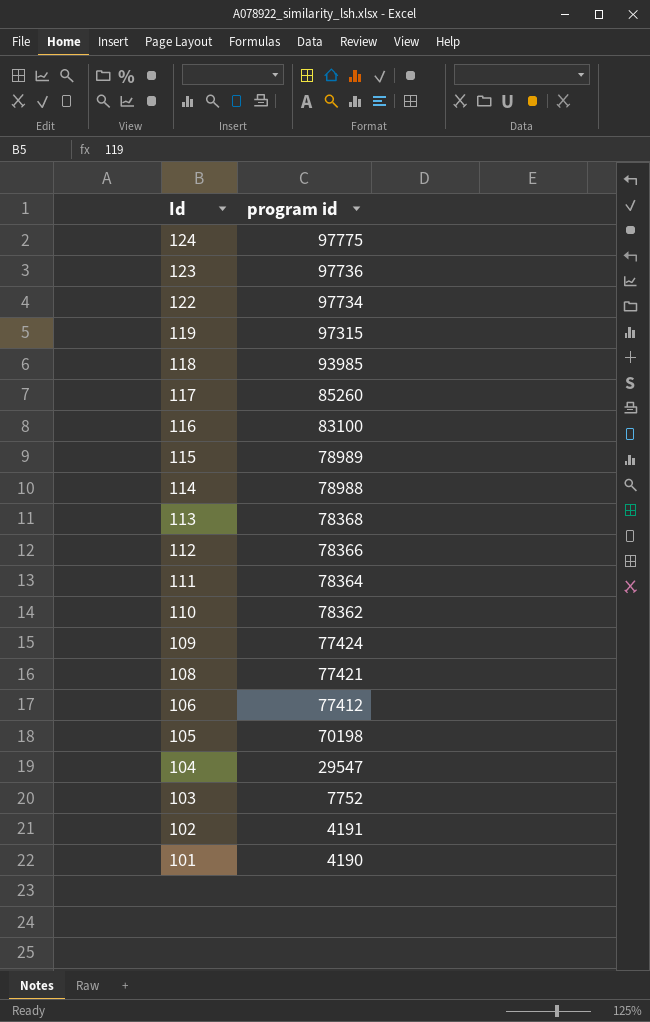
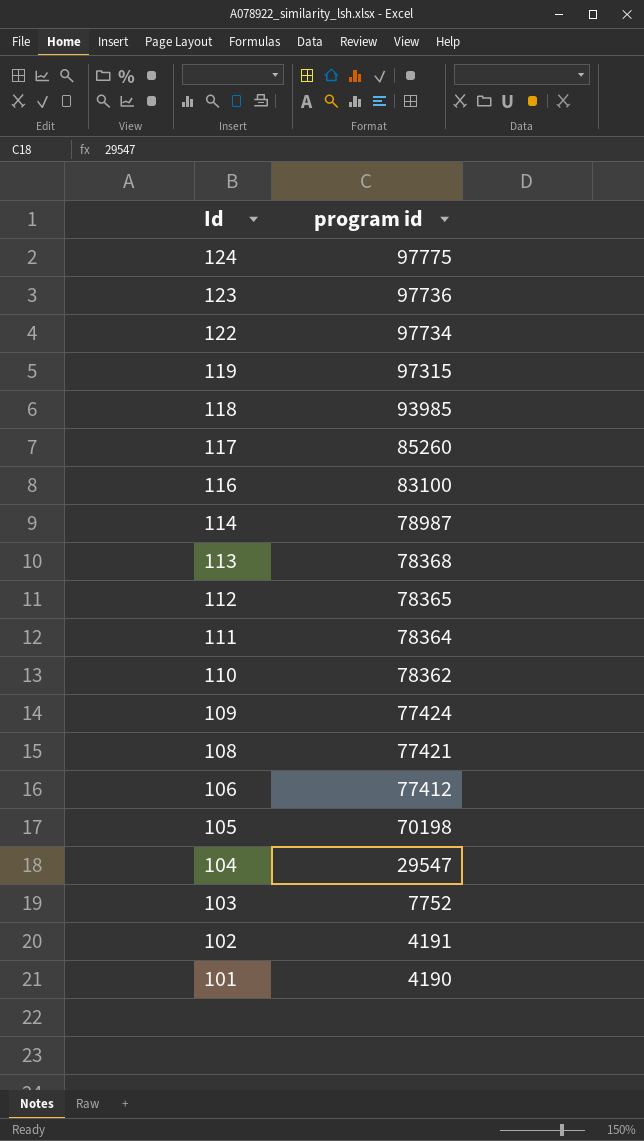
row 115: 78989 -> none
114 | program id: 78988 -> 78987
112 | program id: 78366 -> 78365

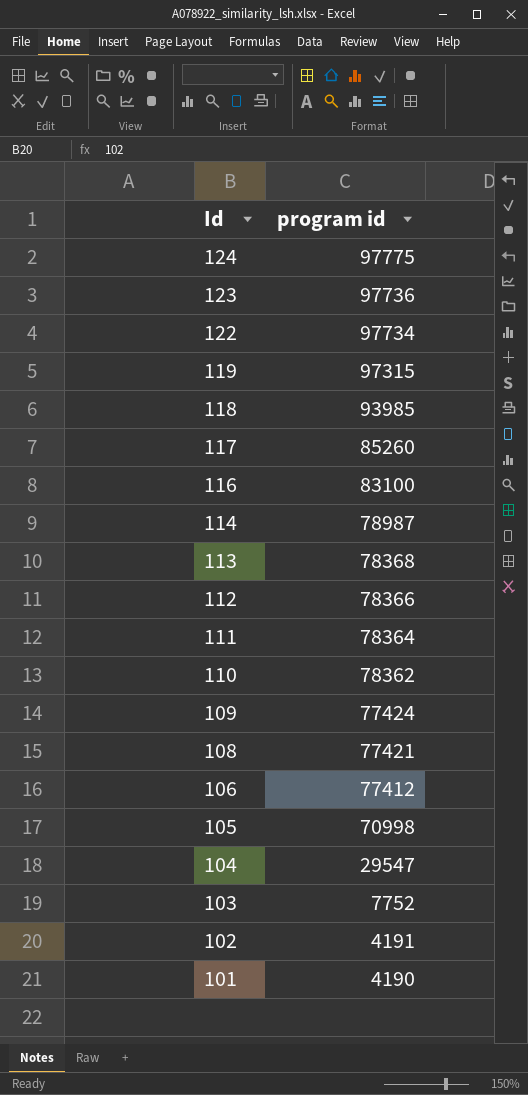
112 | program id: 78365 -> 78366
105 | program id: 70198 -> 70998

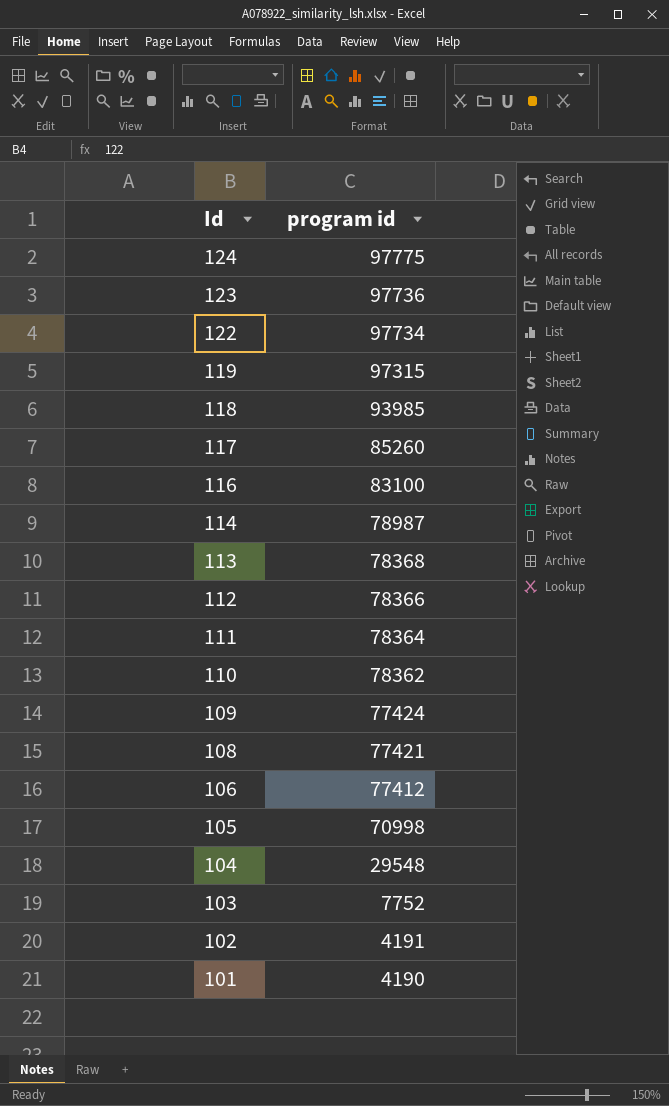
104 | program id: 29547 -> 29548

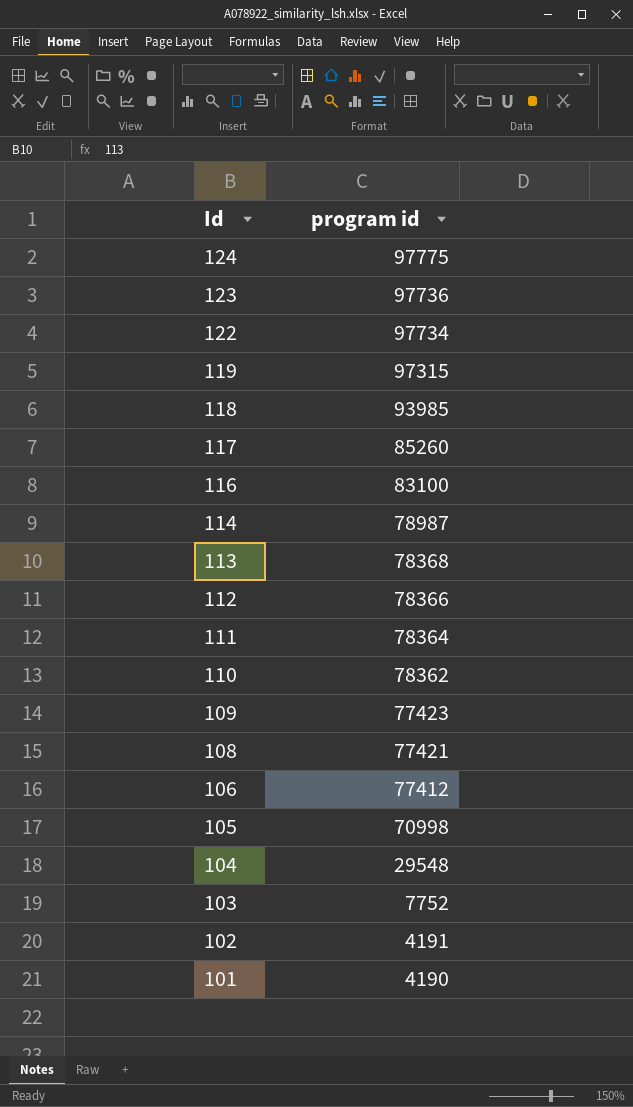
109 | program id: 77424 -> 77423

